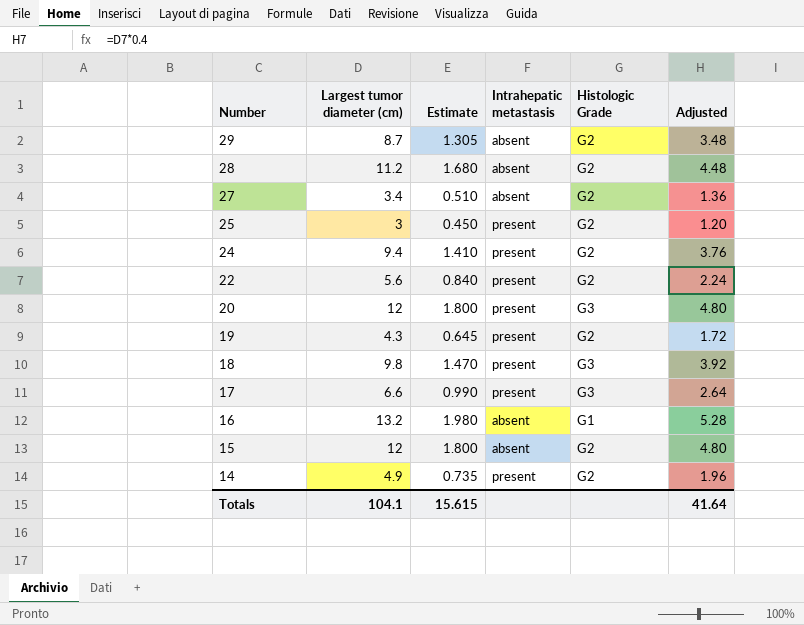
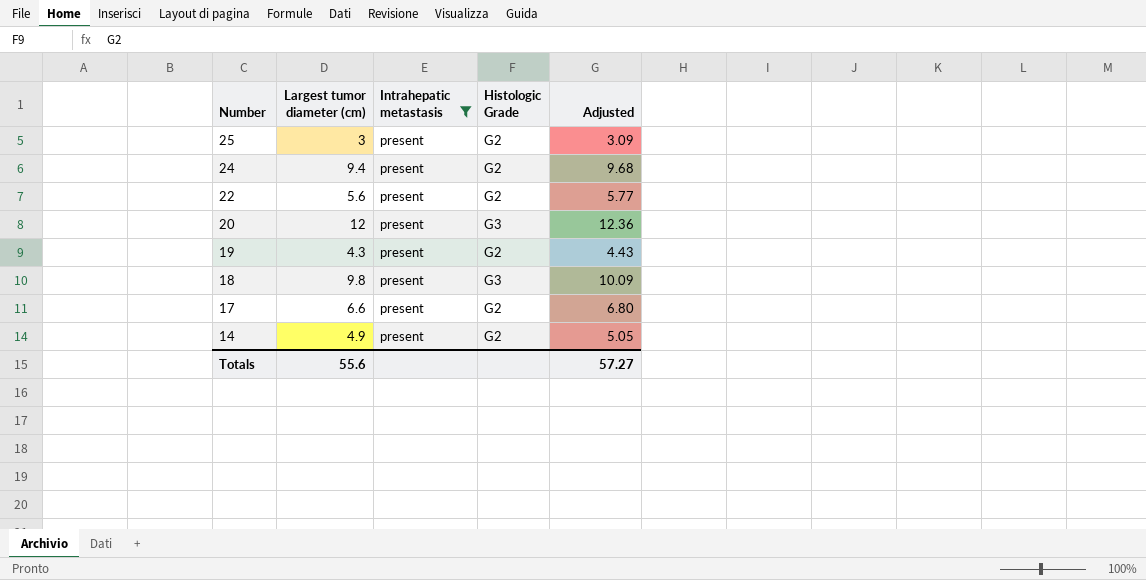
filter: none -> Intrahepatic metastasis = present
column Estimate | formula: [Largest tumor diameter (cm)] * 0.15 -> none
column Adjusted | formula: [Largest tumor diameter (cm)] * 0.4 -> [Largest tumor diameter (cm)] * 1.03
17 | Histologic Grade: G3 -> G2
Totals | Largest tumor diameter (cm): 104.1 -> 55.6
Totals | Adjusted: 41.64 -> 57.27

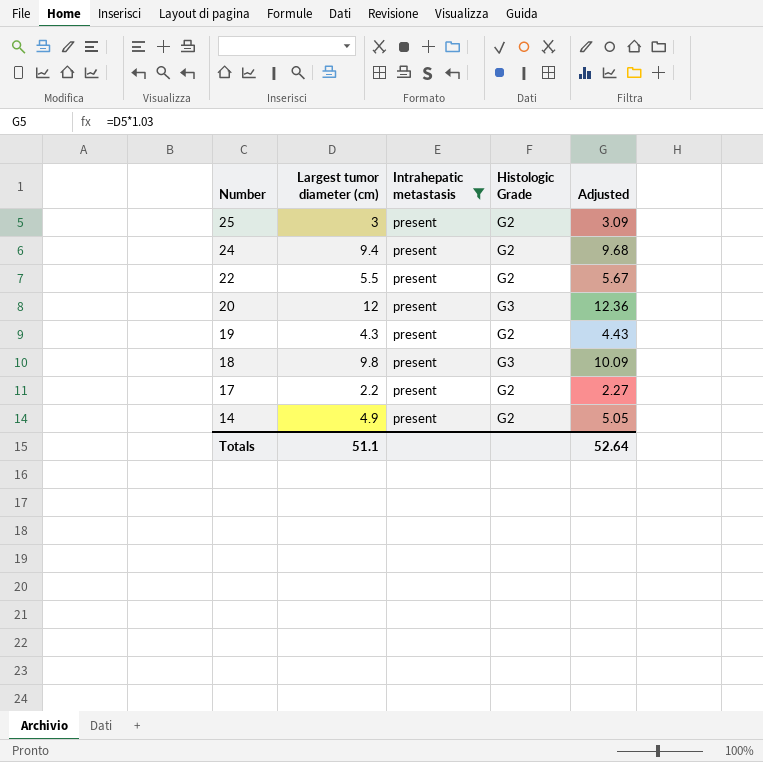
22 | Largest tumor diameter (cm): 5.6 -> 5.5
22 | Adjusted: 5.77 -> 5.67
17 | Largest tumor diameter (cm): 6.6 -> 2.2
17 | Adjusted: 6.80 -> 2.27
Totals | Largest tumor diameter (cm): 55.6 -> 51.1
Totals | Adjusted: 57.27 -> 52.64

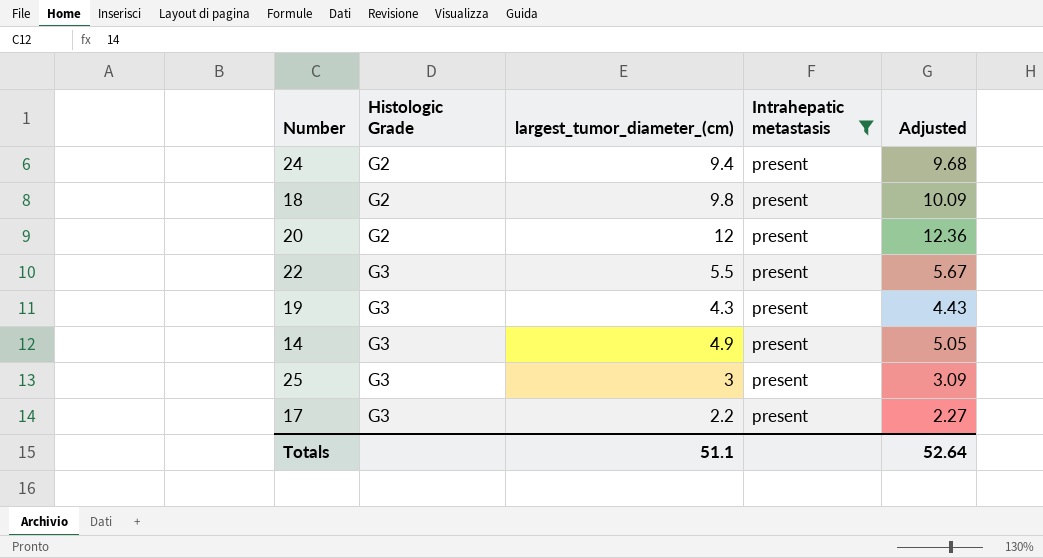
row order: Number descending -> Histologic Grade ascending
column Histologic Grade | position: 4 -> 2
column name: Largest tumor diameter (cm) -> largest_tumor_diameter_(cm)
18 | Histologic Grade: G3 -> G2
20 | Histologic Grade: G3 -> G2
22 | Histologic Grade: G2 -> G3
19 | Histologic Grade: G2 -> G3
14 | Histologic Grade: G2 -> G3
25 | Histologic Grade: G2 -> G3
17 | Histologic Grade: G2 -> G3

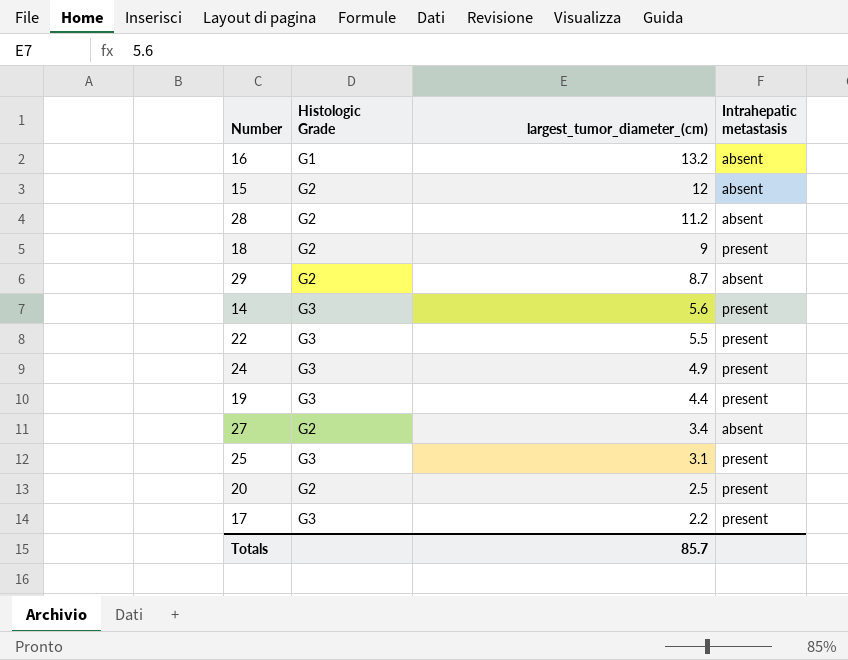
filter: Intrahepatic metastasis = present -> none
row order: Histologic Grade ascending -> largest_tumor_diameter_(cm) descending
column Adjusted | formula: [largest_tumor_diameter_(cm)] * 1.03 -> none
18 | largest_tumor_diameter_(cm): 9.8 -> 9
14 | largest_tumor_diameter_(cm): 4.9 -> 5.6
24 | Histologic Grade: G2 -> G3
24 | largest_tumor_diameter_(cm): 9.4 -> 4.9
19 | largest_tumor_diameter_(cm): 4.3 -> 4.4
25 | largest_tumor_diameter_(cm): 3 -> 3.1
20 | largest_tumor_diameter_(cm): 12 -> 2.5
Totals | largest_tumor_diameter_(cm): 51.1 -> 85.7

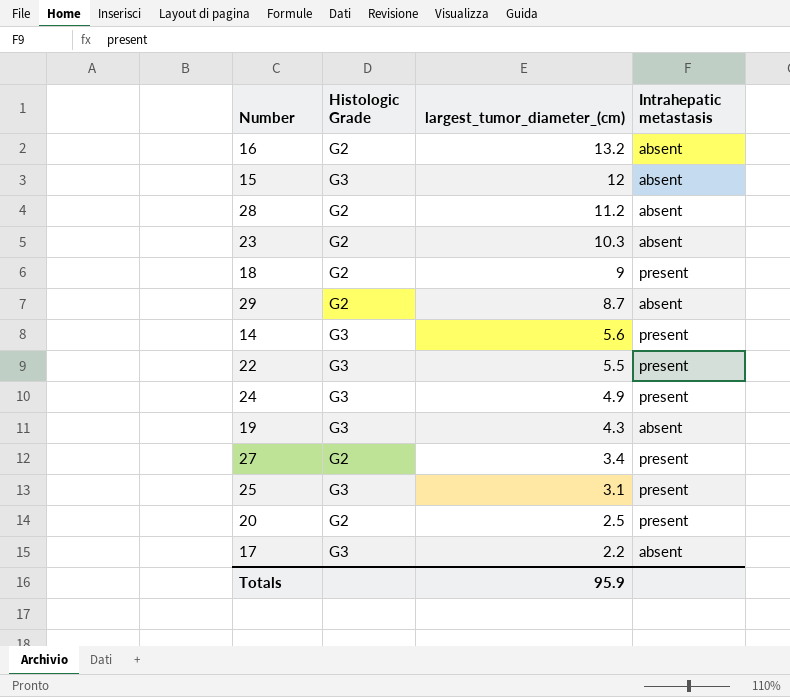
16 | Histologic Grade: G1 -> G2
15 | Histologic Grade: G2 -> G3
row 23: none -> G2 | 10.3 | absent
19 | largest_tumor_diameter_(cm): 4.4 -> 4.3
19 | Intrahepatic metastasis: present -> absent
27 | Intrahepatic metastasis: absent -> present
17 | Intrahepatic metastasis: present -> absent
Totals | largest_tumor_diameter_(cm): 85.7 -> 95.9

